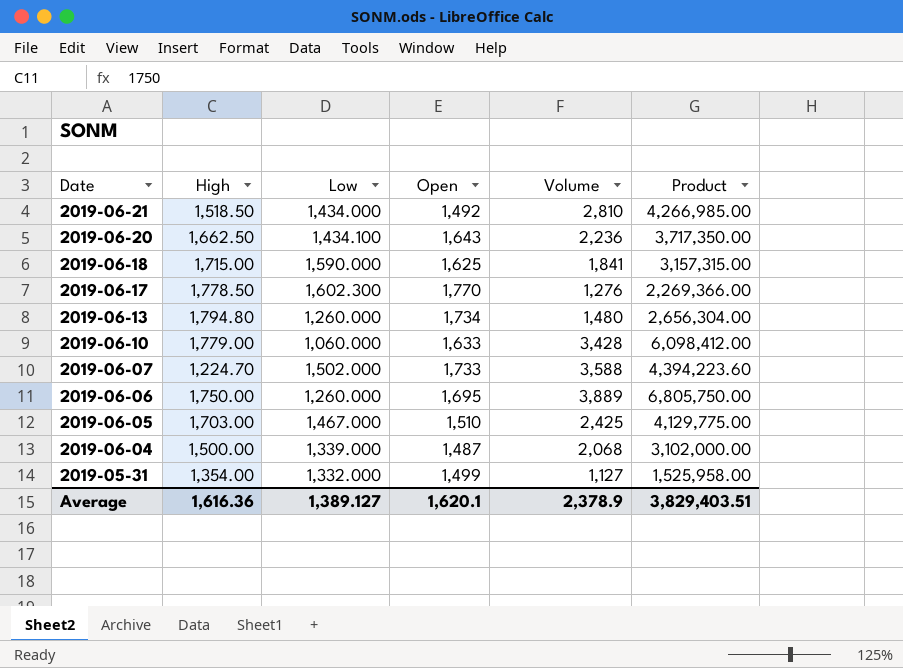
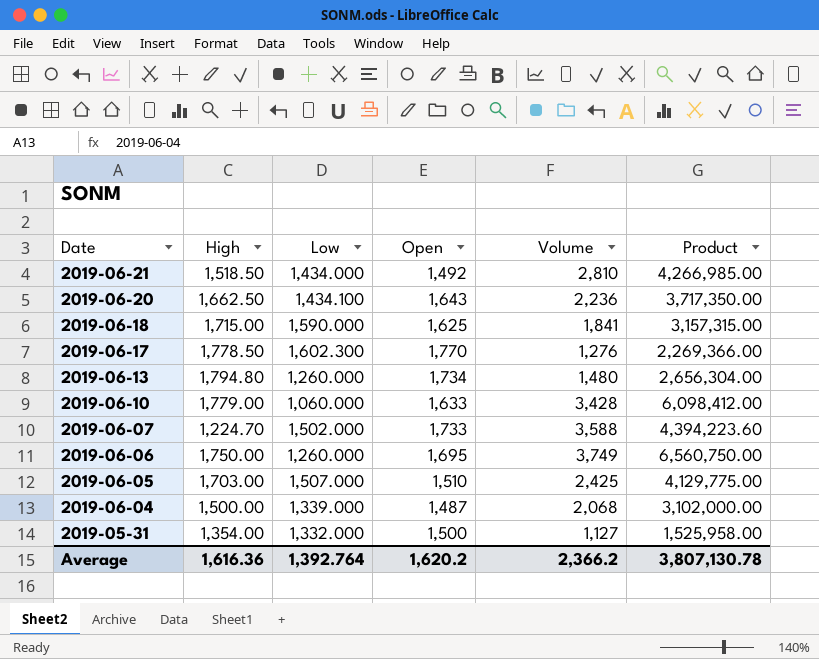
2019-06-06 | Volume: 3,889 -> 3,749
2019-06-06 | Product: 6,805,750.00 -> 6,560,750.00
2019-06-05 | Low: 1,467.000 -> 1,507.000
2019-05-31 | Open: 1,499 -> 1,500
Average | Low: 1,389.127 -> 1,392.764
Average | Open: 1,620.1 -> 1,620.2
Average | Volume: 2,378.9 -> 2,366.2
Average | Product: 3,829,403.51 -> 3,807,130.78

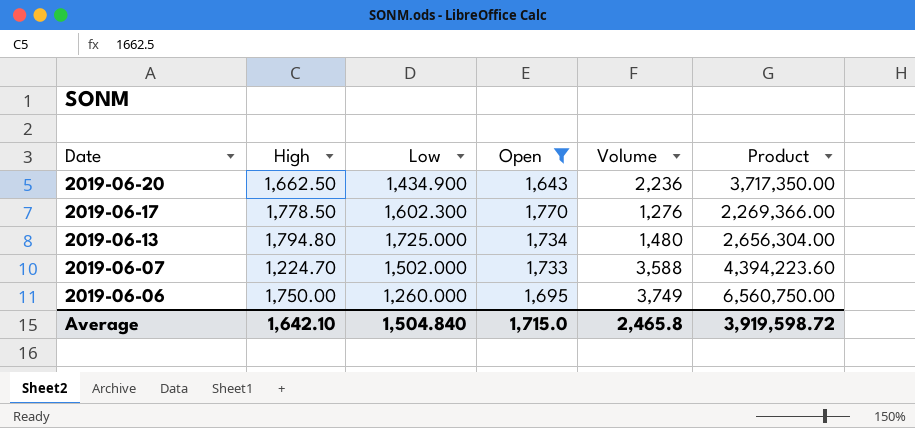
filter: none -> Open >= 1,643
2019-06-20 | Low: 1,434.100 -> 1,434.900
2019-06-13 | Low: 1,260.000 -> 1,725.000
Average | High: 1,616.36 -> 1,642.10
Average | Low: 1,392.764 -> 1,504.840
Average | Open: 1,620.2 -> 1,715.0
Average | Volume: 2,366.2 -> 2,465.8
Average | Product: 3,807,130.78 -> 3,919,598.72

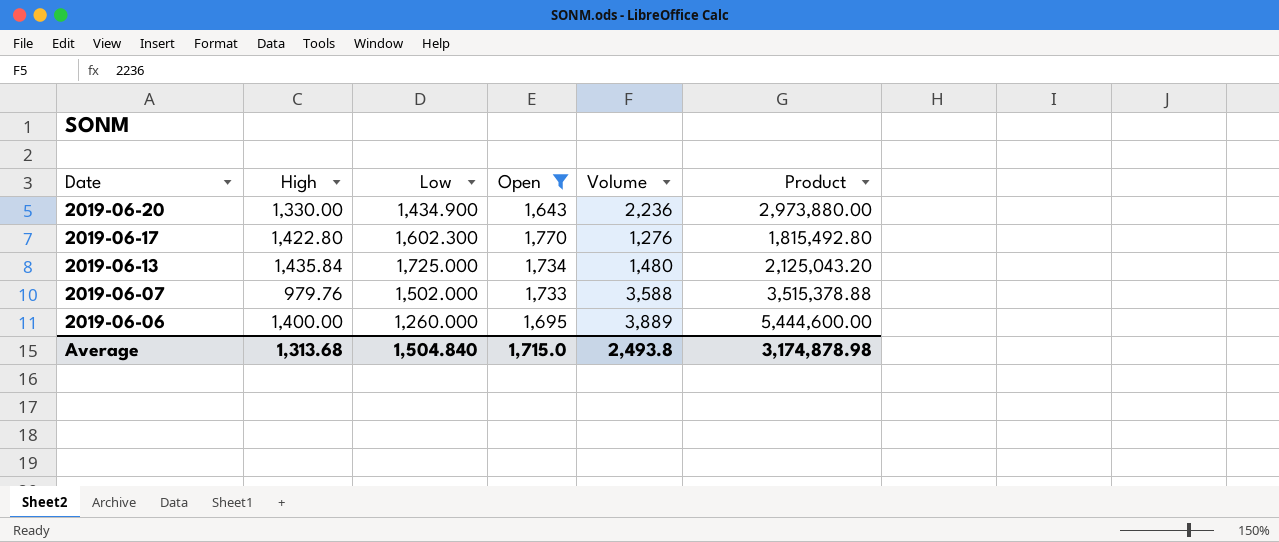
2019-06-20 | High: 1,662.50 -> 1,330.00
2019-06-20 | Product: 3,717,350.00 -> 2,973,880.00
2019-06-17 | High: 1,778.50 -> 1,422.80
2019-06-17 | Product: 2,269,366.00 -> 1,815,492.80
2019-06-13 | High: 1,794.80 -> 1,435.84
2019-06-13 | Product: 2,656,304.00 -> 2,125,043.20
2019-06-07 | High: 1,224.70 -> 979.76
2019-06-07 | Product: 4,394,223.60 -> 3,515,378.88
2019-06-06 | High: 1,750.00 -> 1,400.00
2019-06-06 | Volume: 3,749 -> 3,889
2019-06-06 | Product: 6,560,750.00 -> 5,444,600.00
Average | High: 1,642.10 -> 1,313.68
Average | Volume: 2,465.8 -> 2,493.8
Average | Product: 3,919,598.72 -> 3,174,878.98

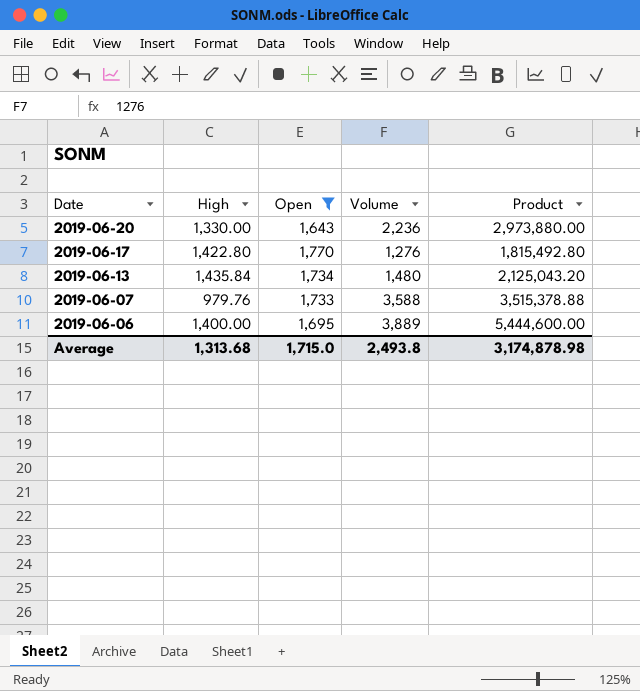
column Low | position: 3 -> none

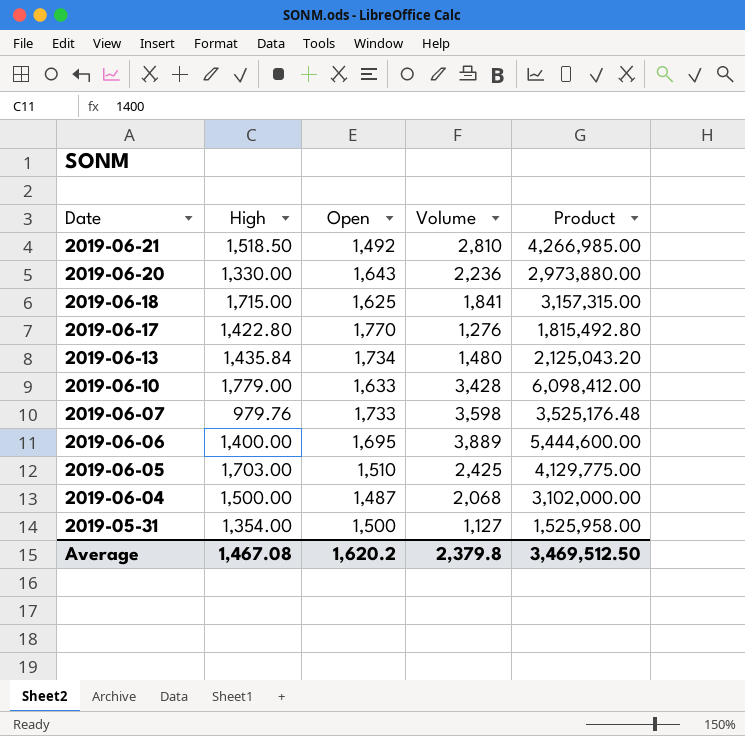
filter: Open >= 1,643 -> none
2019-06-07 | Volume: 3,588 -> 3,598
2019-06-07 | Product: 3,515,378.88 -> 3,525,176.48
Average | High: 1,313.68 -> 1,467.08
Average | Open: 1,715.0 -> 1,620.2
Average | Volume: 2,493.8 -> 2,379.8
Average | Product: 3,174,878.98 -> 3,469,512.50

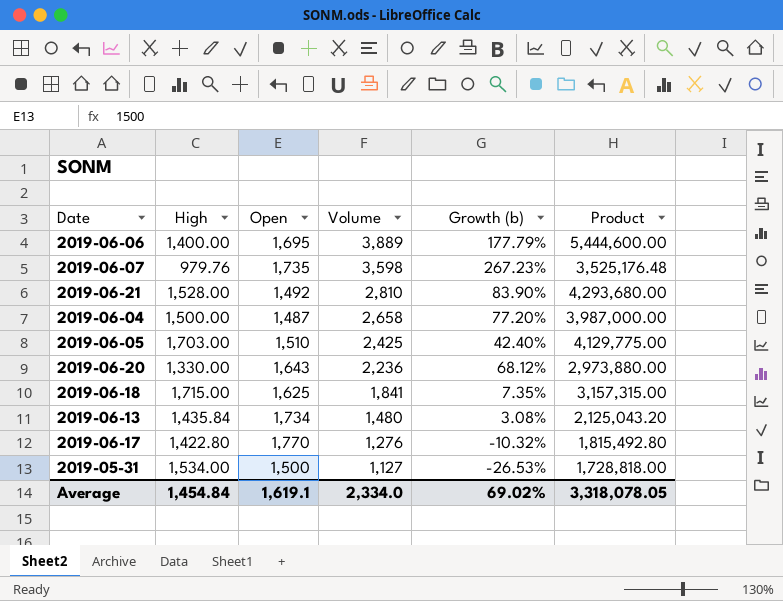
row order: Date descending -> Volume descending
column Growth (b) | formula: none -> ([Volume] - [High]) / [High]
row 2019-06-10: 1,779.00 | 1,633 | 3,428 | 6,098,412.00 -> none
2019-06-07 | Open: 1,733 -> 1,735
2019-06-21 | High: 1,518.50 -> 1,528.00
2019-06-21 | Product: 4,266,985.00 -> 4,293,680.00
2019-06-04 | Volume: 2,068 -> 2,658
2019-06-04 | Product: 3,102,000.00 -> 3,987,000.00
2019-05-31 | High: 1,354.00 -> 1,534.00
2019-05-31 | Product: 1,525,958.00 -> 1,728,818.00
Average | High: 1,467.08 -> 1,454.84
Average | Open: 1,620.2 -> 1,619.1
Average | Volume: 2,379.8 -> 2,334.0
Average | Product: 3,469,512.50 -> 3,318,078.05

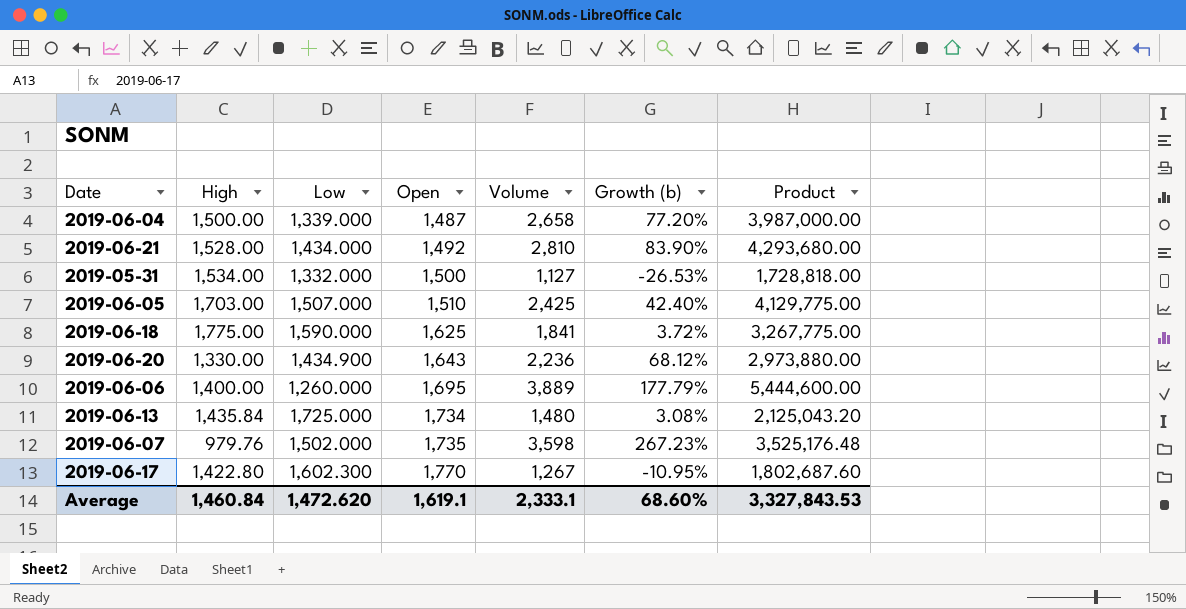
row order: Volume descending -> Open ascending
column Low | position: none -> 3
2019-06-18 | High: 1,715.00 -> 1,775.00
2019-06-18 | Growth (b): 7.35% -> 3.72%
2019-06-18 | Product: 3,157,315.00 -> 3,267,775.00
2019-06-17 | Volume: 1,276 -> 1,267
2019-06-17 | Growth (b): -10.32% -> -10.95%
2019-06-17 | Product: 1,815,492.80 -> 1,802,687.60
Average | High: 1,454.84 -> 1,460.84
Average | Volume: 2,334.0 -> 2,333.1
Average | Growth (b): 69.02% -> 68.60%
Average | Product: 3,318,078.05 -> 3,327,843.53

